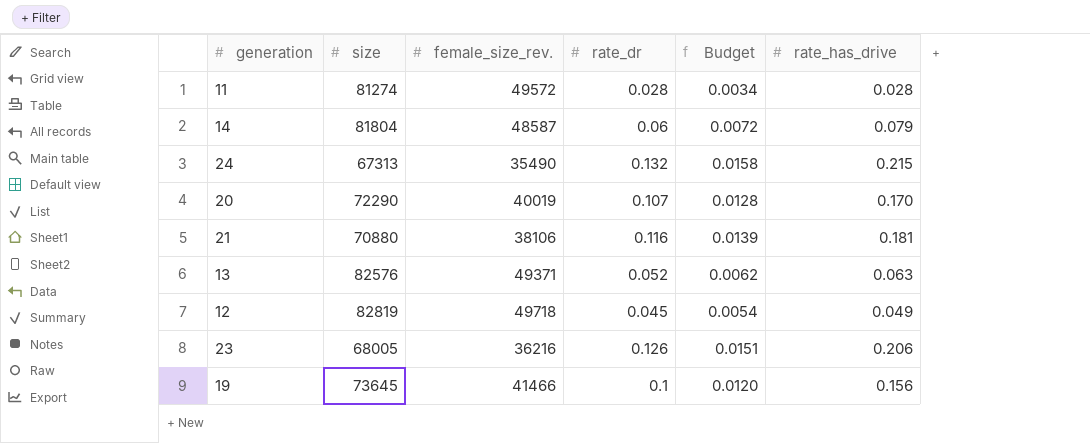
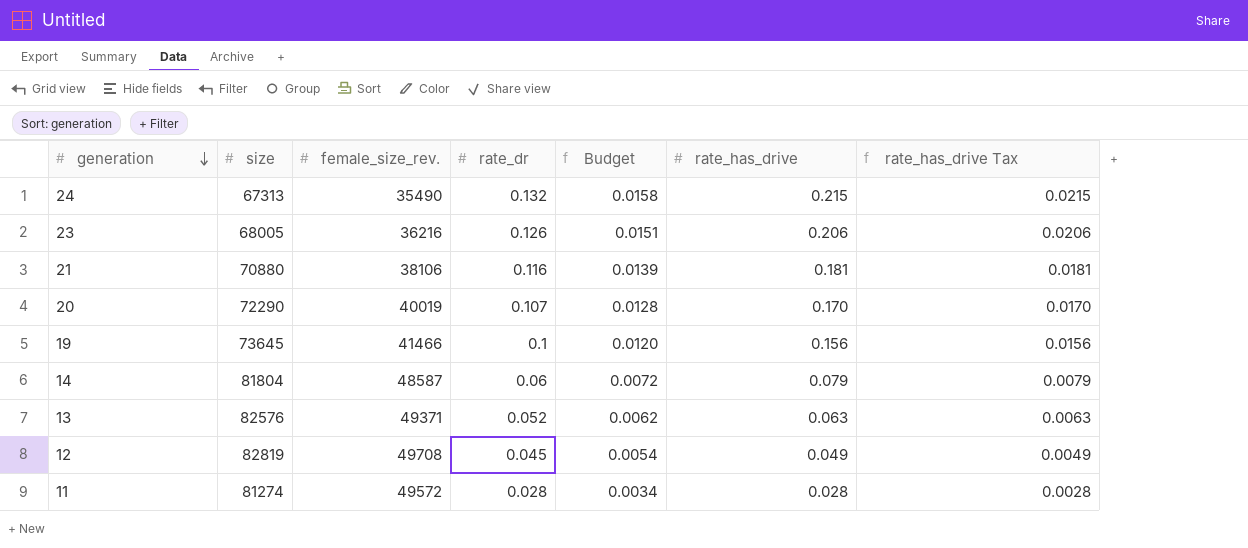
row order: none -> generation descending
column rate_has_drive Tax | formula: none -> [rate_has_drive] * 0.1
12 | female_size_rev.: 49718 -> 49708

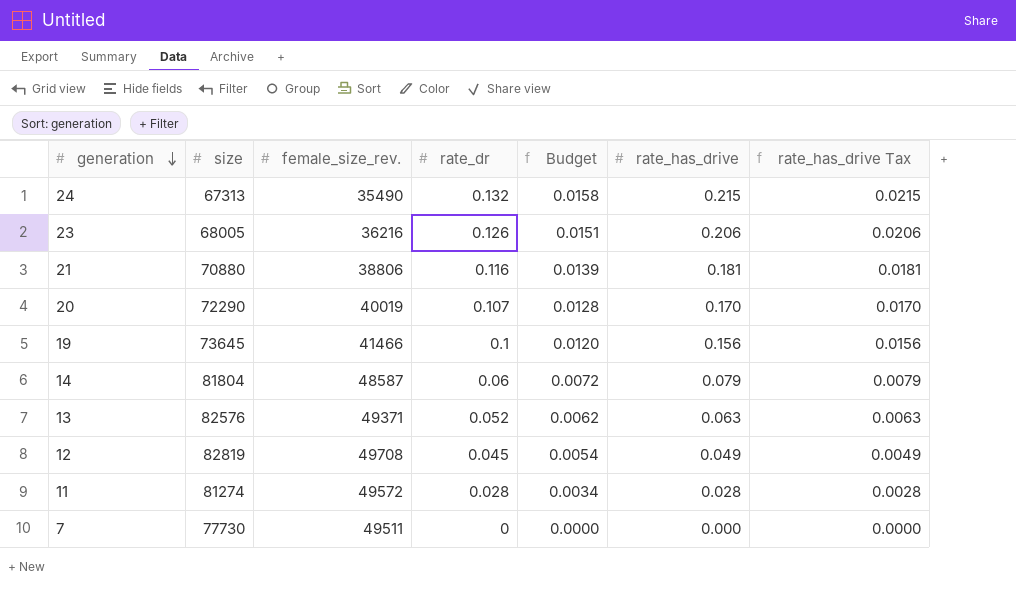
21 | female_size_rev.: 38106 -> 38806
row 7: none -> 77730 | 49511 | 0 | 0.0000 | 0.000 | 0.0000

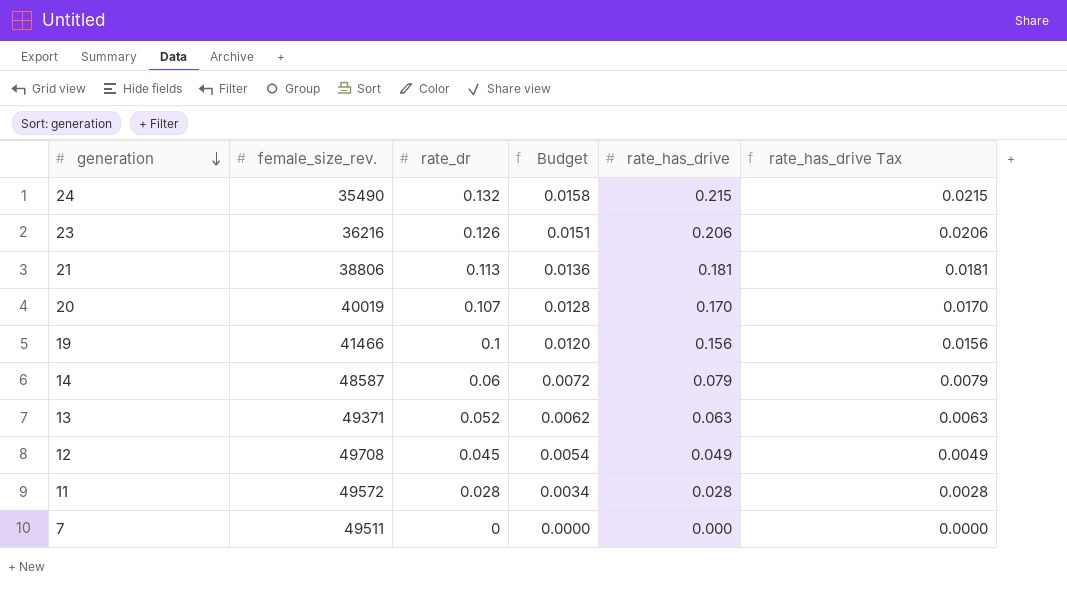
column size | position: 2 -> none
21 | rate_dr: 0.116 -> 0.113
21 | Budget: 0.0139 -> 0.0136

